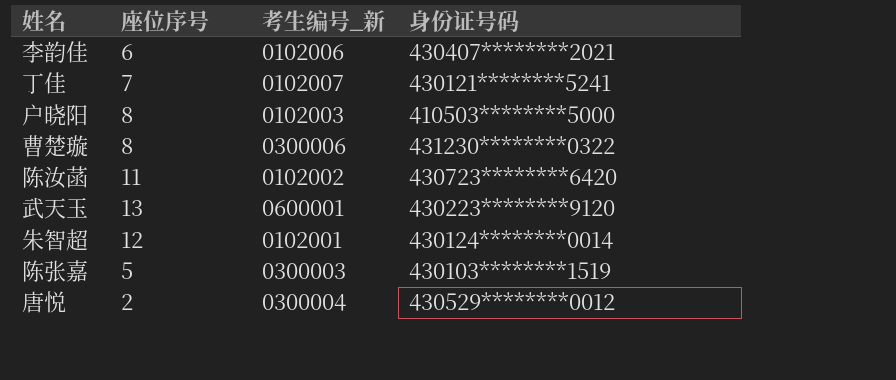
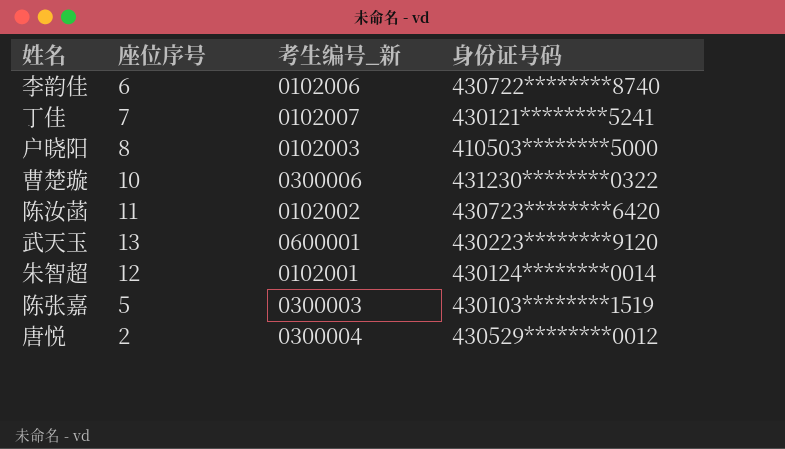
李韵佳 | 身份证号码: 430407********2021 -> 430722********8740
曹楚璇 | 座位序号: 8 -> 10

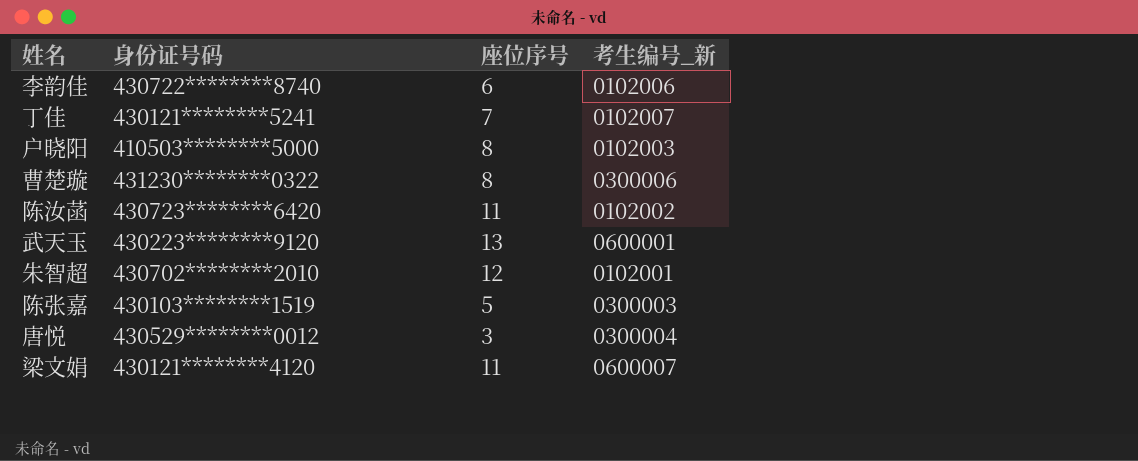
column 身份证号码 | position: 4 -> 2
曹楚璇 | 座位序号: 10 -> 8
朱智超 | 身份证号码: 430124********0014 -> 430702********2010
唐悦 | 座位序号: 2 -> 3
row 梁文娟: none -> 430121********4120 | 11 | 0600007

